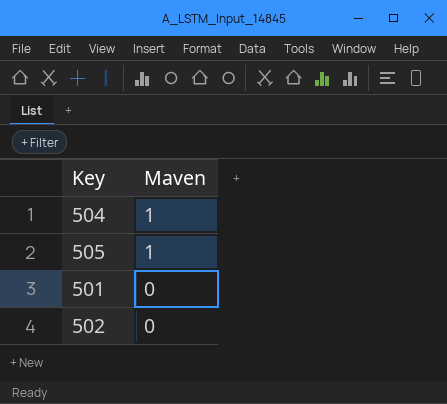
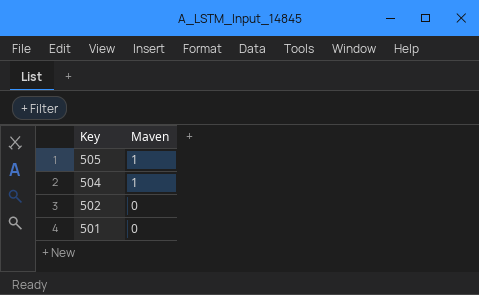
row order: Maven descending -> Key descending

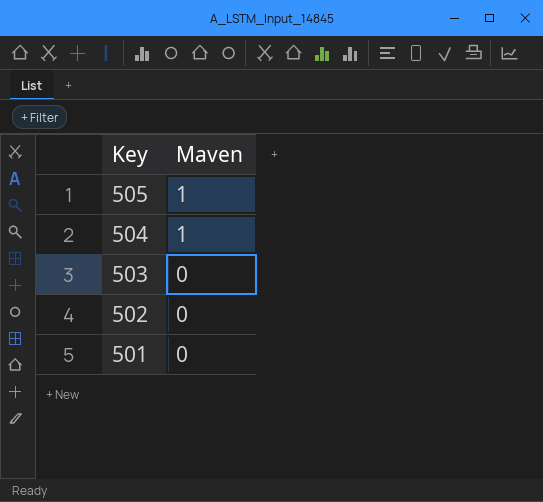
row 503: none -> 0

